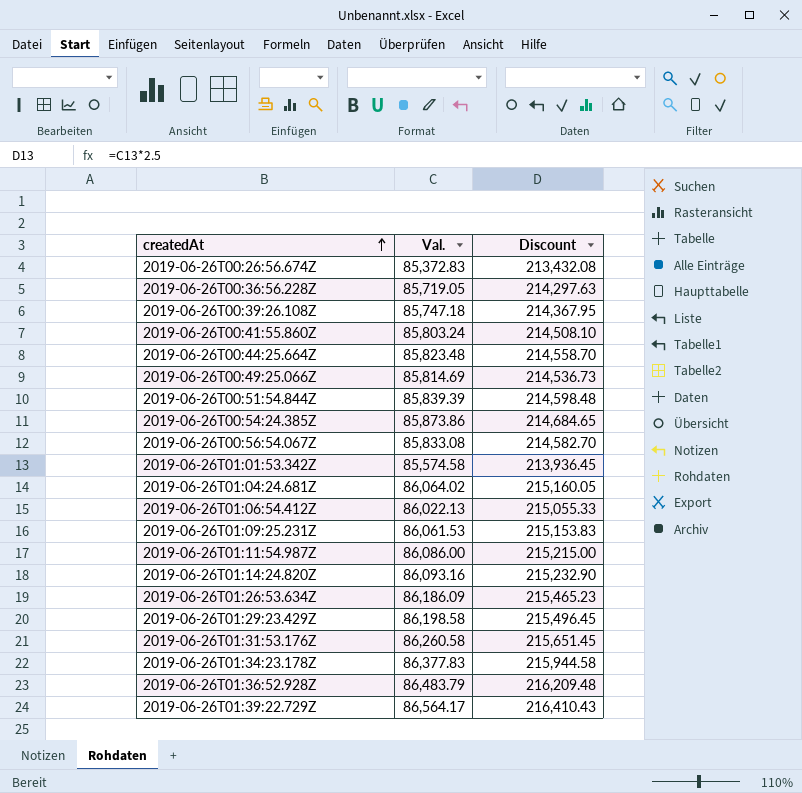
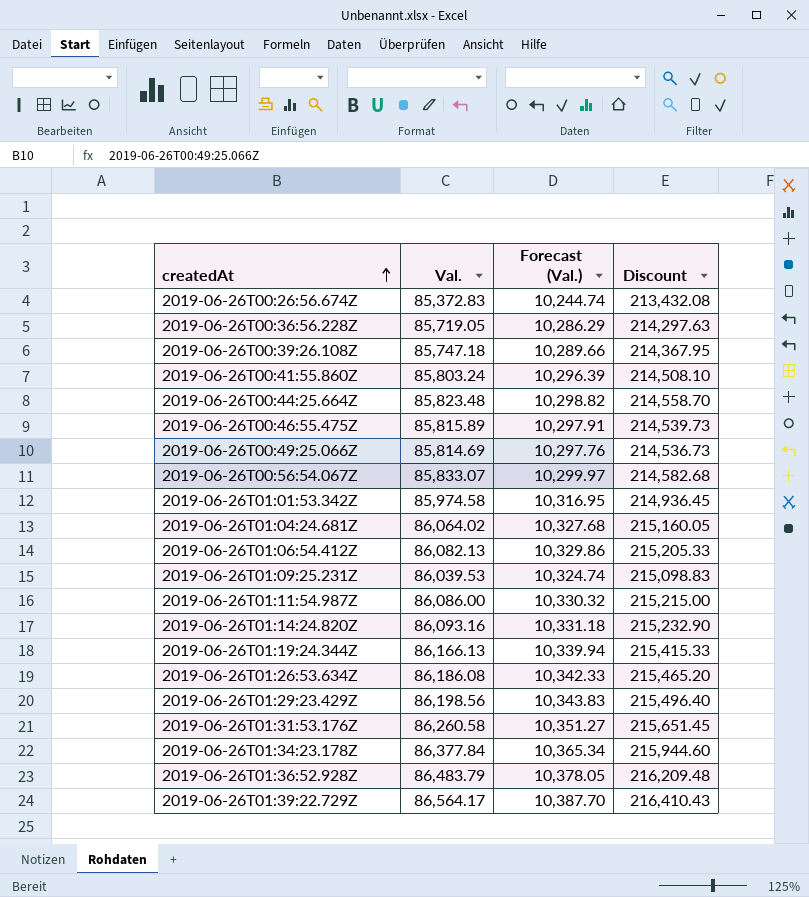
column Forecast (Val.) | formula: none -> [Val.] * 0.12
row 2019-06-26T00:51:54.844Z: 85,839.39 | 214,598.48 -> none
row 2019-06-26T00:54:24.385Z: 85,873.86 | 214,684.65 -> none
row 2019-06-26T00:46:55.475Z: none -> 85,815.89 | 10,297.91 | 214,539.73
2019-06-26T00:56:54.067Z | Val.: 85,833.08 -> 85,833.07
2019-06-26T00:56:54.067Z | Discount: 214,582.70 -> 214,582.68
2019-06-26T01:01:53.342Z | Val.: 85,574.58 -> 85,974.58
2019-06-26T01:01:53.342Z | Discount: 213,936.45 -> 214,936.45
2019-06-26T01:06:54.412Z | Val.: 86,022.13 -> 86,082.13
2019-06-26T01:06:54.412Z | Discount: 215,055.33 -> 215,205.33
2019-06-26T01:09:25.231Z | Val.: 86,061.53 -> 86,039.53
2019-06-26T01:09:25.231Z | Discount: 215,153.83 -> 215,098.83
row 2019-06-26T01:19:24.344Z: none -> 86,166.13 | 10,339.94 | 215,415.33
2019-06-26T01:26:53.634Z | Val.: 86,186.09 -> 86,186.08
2019-06-26T01:26:53.634Z | Discount: 215,465.23 -> 215,465.20
2019-06-26T01:29:23.429Z | Val.: 86,198.58 -> 86,198.56
2019-06-26T01:29:23.429Z | Discount: 215,496.45 -> 215,496.40
2019-06-26T01:34:23.178Z | Val.: 86,377.83 -> 86,377.84
2019-06-26T01:34:23.178Z | Discount: 215,944.58 -> 215,944.60

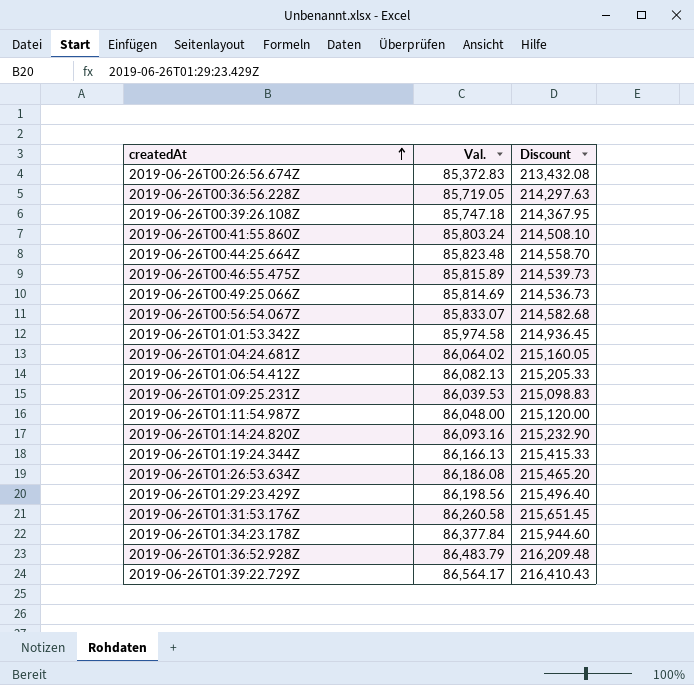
column Forecast (Val.) | formula: [Val.] * 0.12 -> none
2019-06-26T01:11:54.987Z | Val.: 86,086.00 -> 86,048.00
2019-06-26T01:11:54.987Z | Discount: 215,215.00 -> 215,120.00

